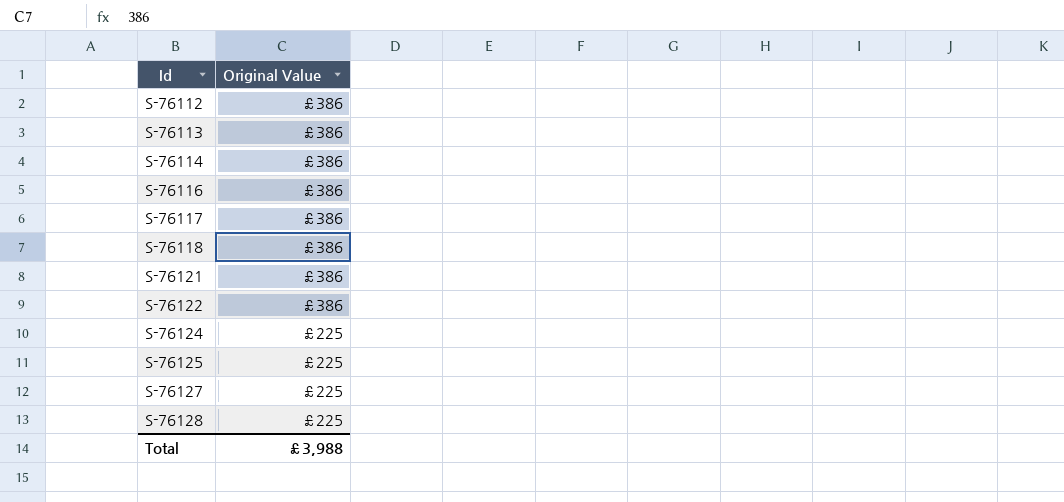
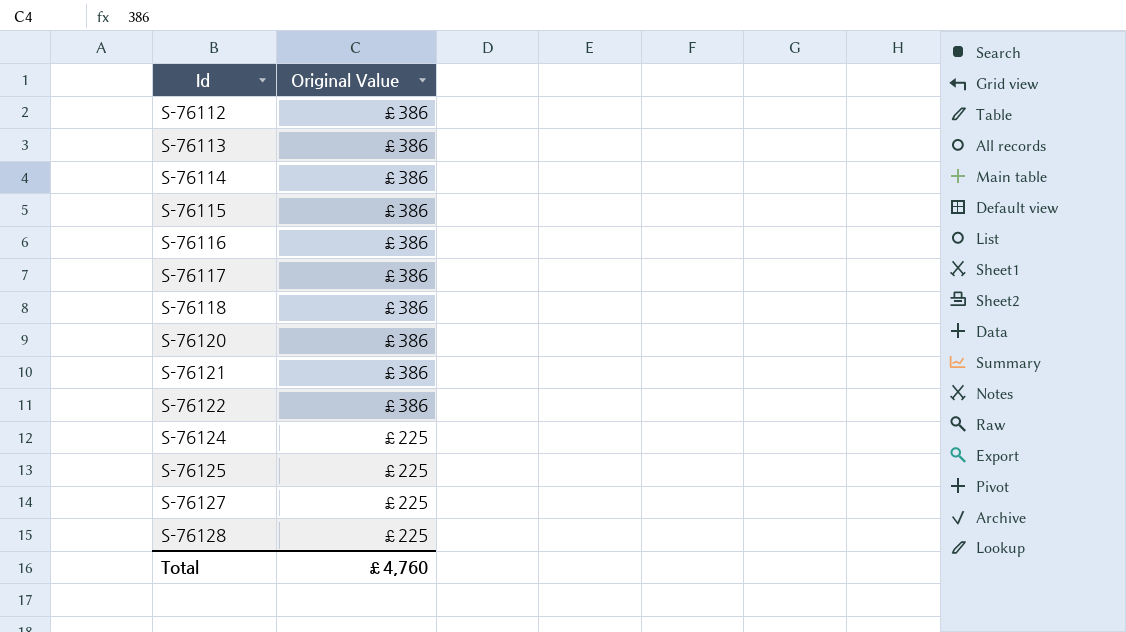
row S-76115: none -> £386
row S-76120: none -> £386
Total | Original Value: £3,988 -> £4,760

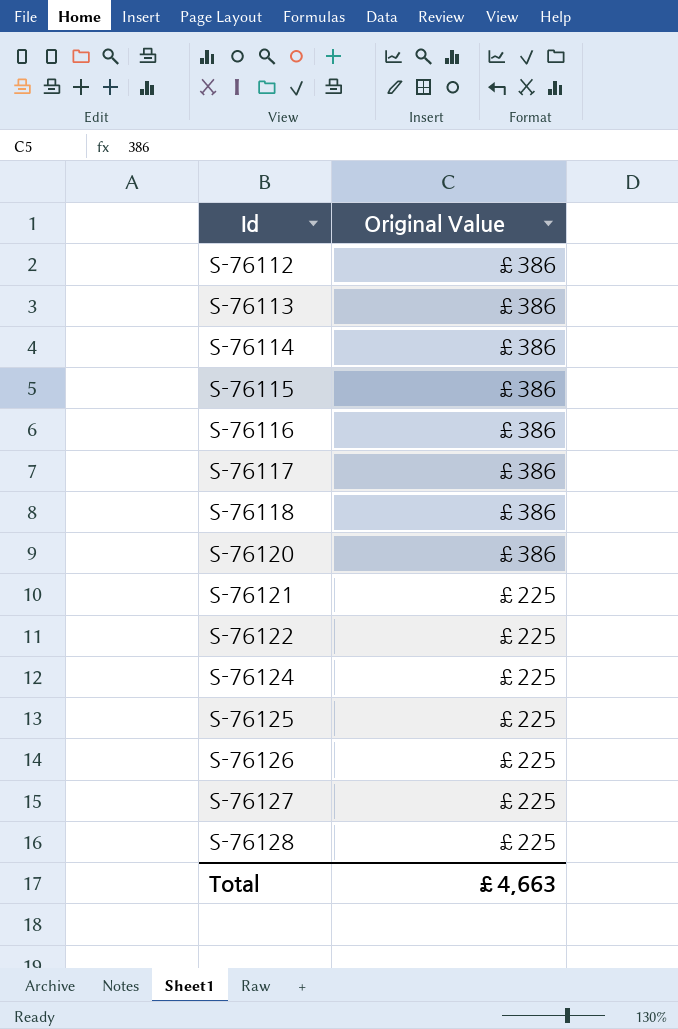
S-76121 | Original Value: £386 -> £225
S-76122 | Original Value: £386 -> £225
row S-76126: none -> £225
Total | Original Value: £4,760 -> £4,663

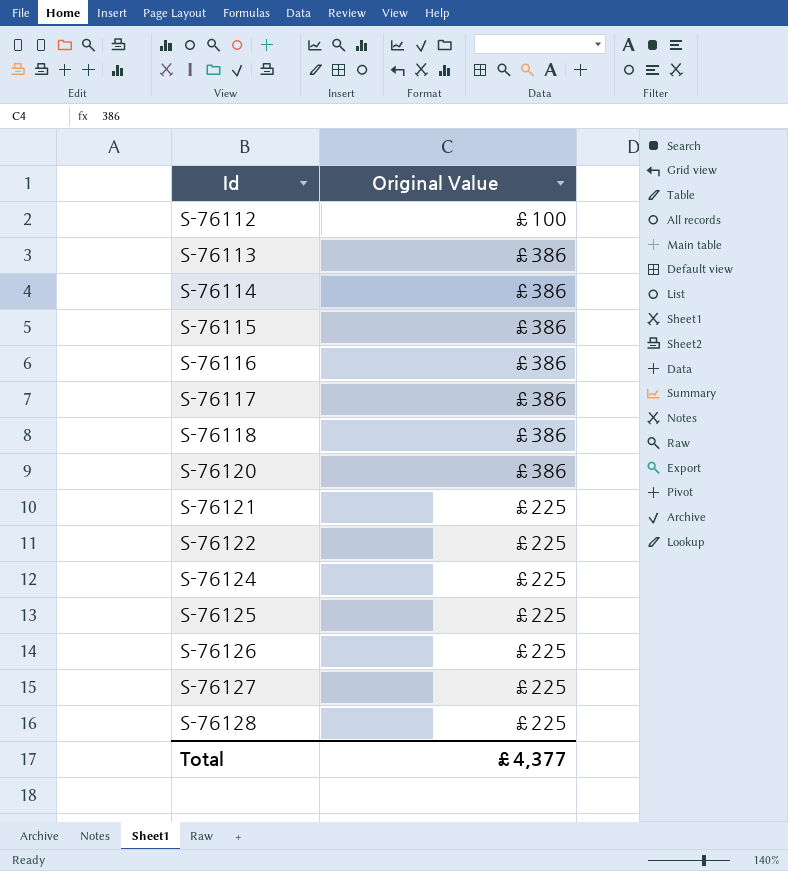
S-76112 | Original Value: £386 -> £100
Total | Original Value: £4,663 -> £4,377

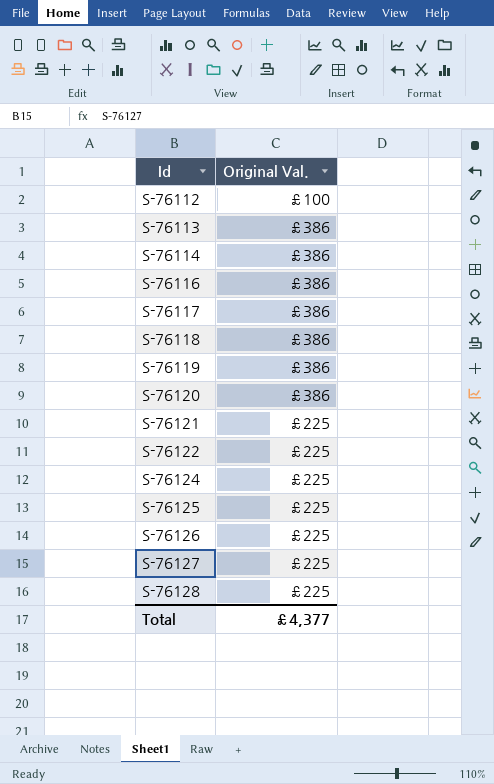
column name: Original Value -> Original Val.
row S-76115: £386 -> none
row S-76119: none -> £386

